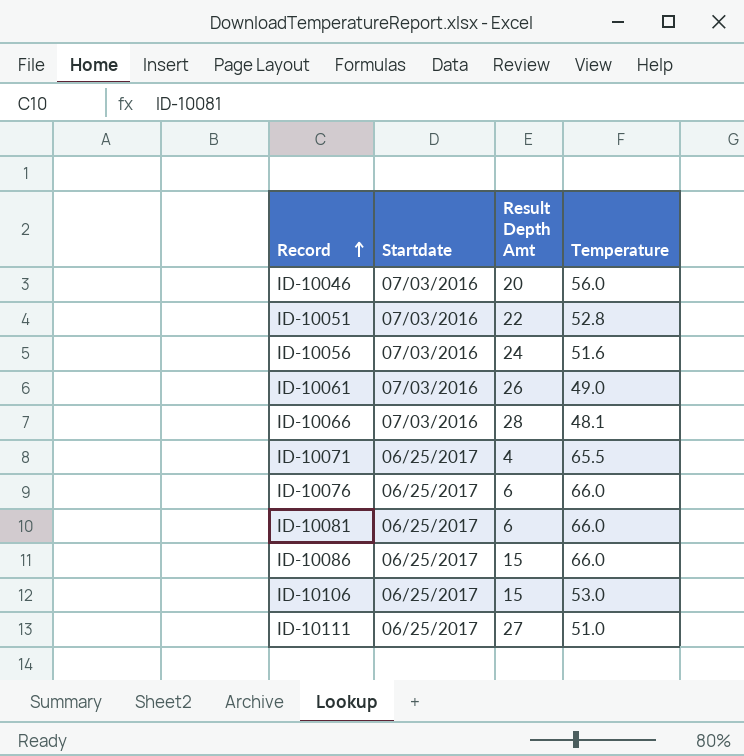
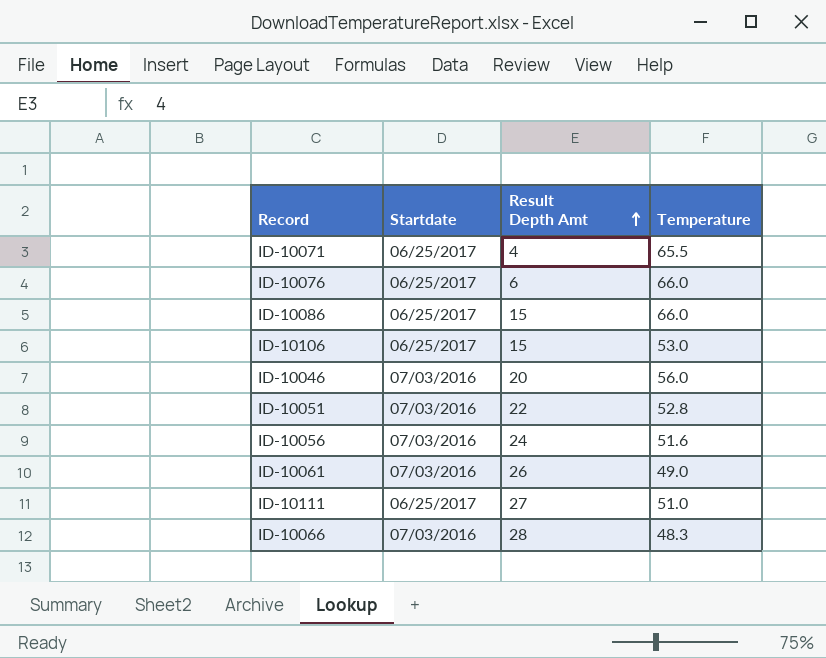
row order: Record ascending -> Result Depth Amt ascending
row ID-10081: 06/25/2017 | 6 | 66.0 -> none
ID-10066 | Temperature: 48.1 -> 48.3

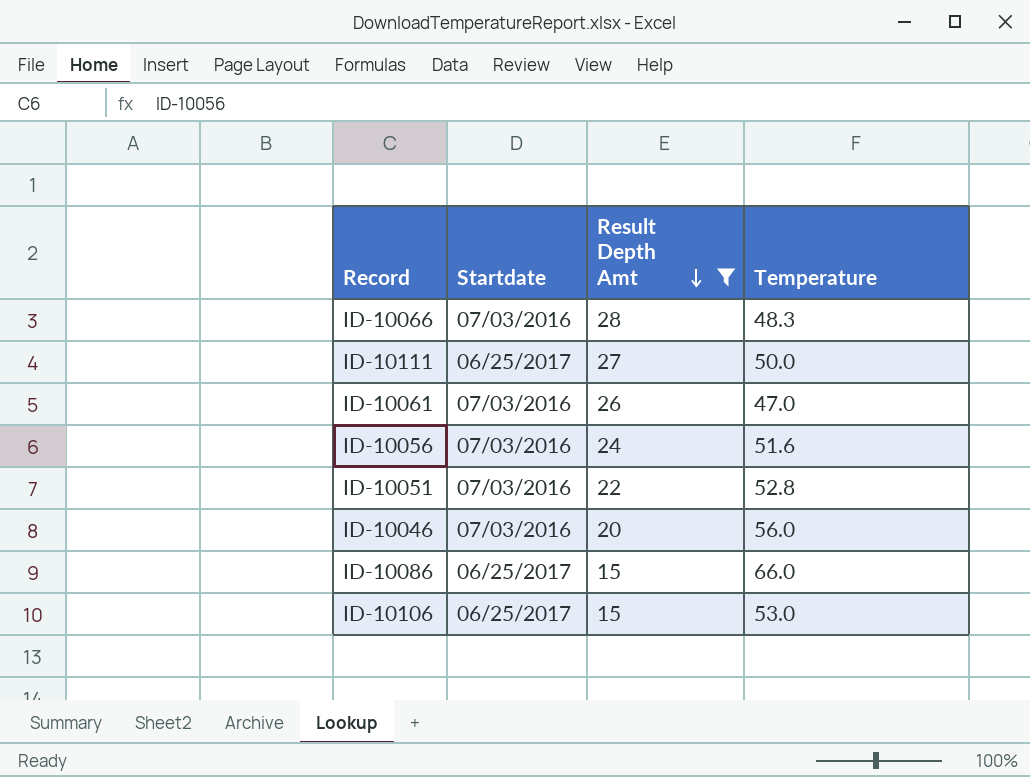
filter: none -> Result Depth Amt >= 15
row order: Result Depth Amt ascending -> Result Depth Amt descending
ID-10111 | Temperature: 51.0 -> 50.0
ID-10061 | Temperature: 49.0 -> 47.0

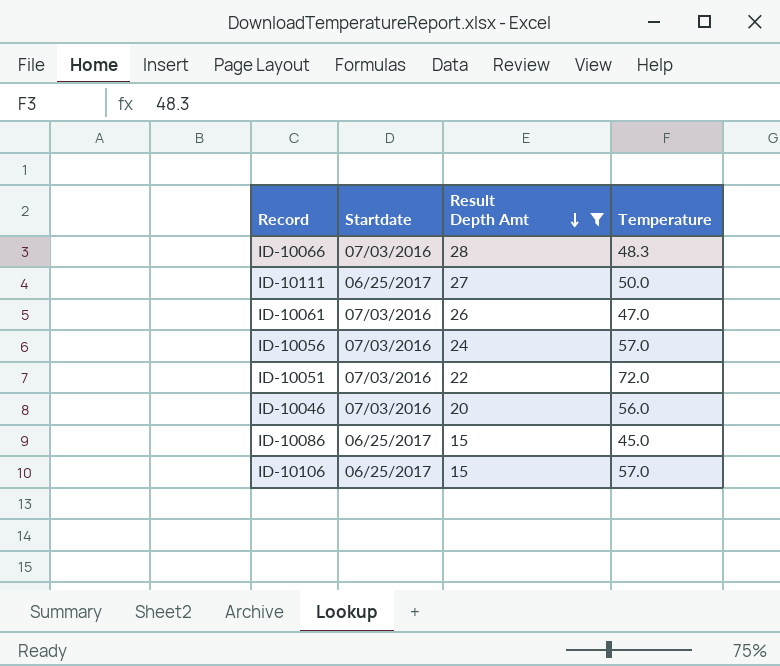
ID-10056 | Temperature: 51.6 -> 57.0
ID-10051 | Temperature: 52.8 -> 72.0
ID-10086 | Temperature: 66.0 -> 45.0
ID-10106 | Temperature: 53.0 -> 57.0

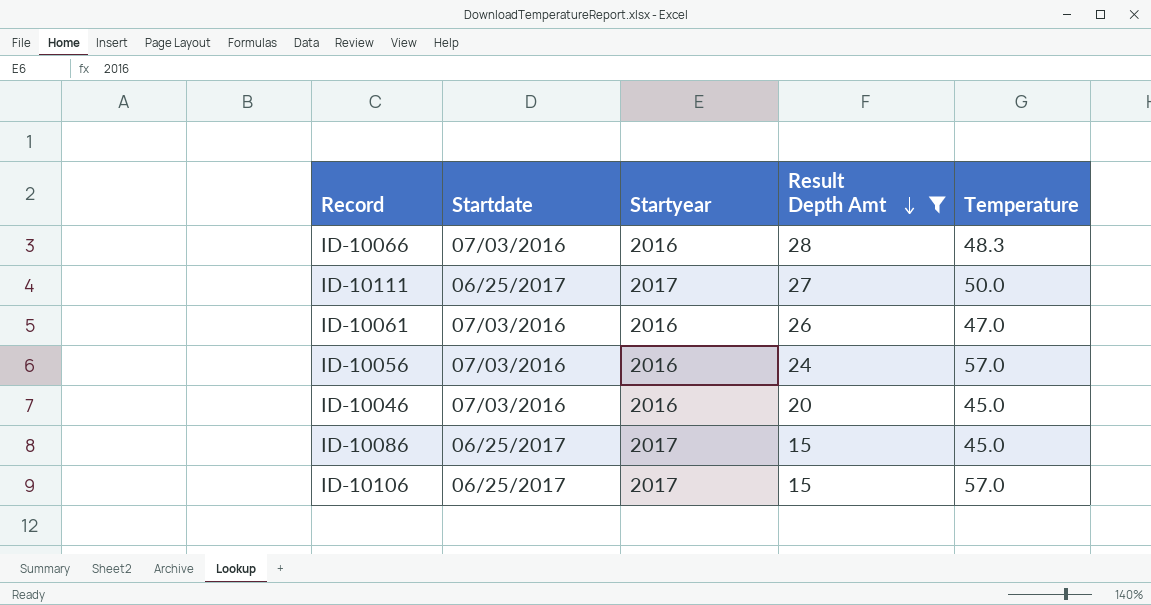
column Startyear | position: none -> 3
row ID-10051: 07/03/2016 | 22 | 72.0 -> none
ID-10046 | Temperature: 56.0 -> 45.0

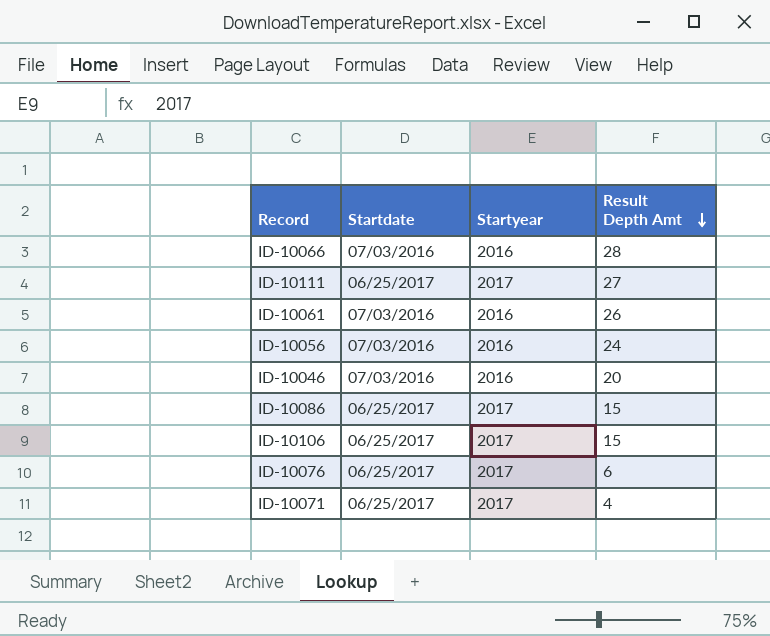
filter: Result Depth Amt >= 15 -> none
column Temperature | position: 5 -> none

